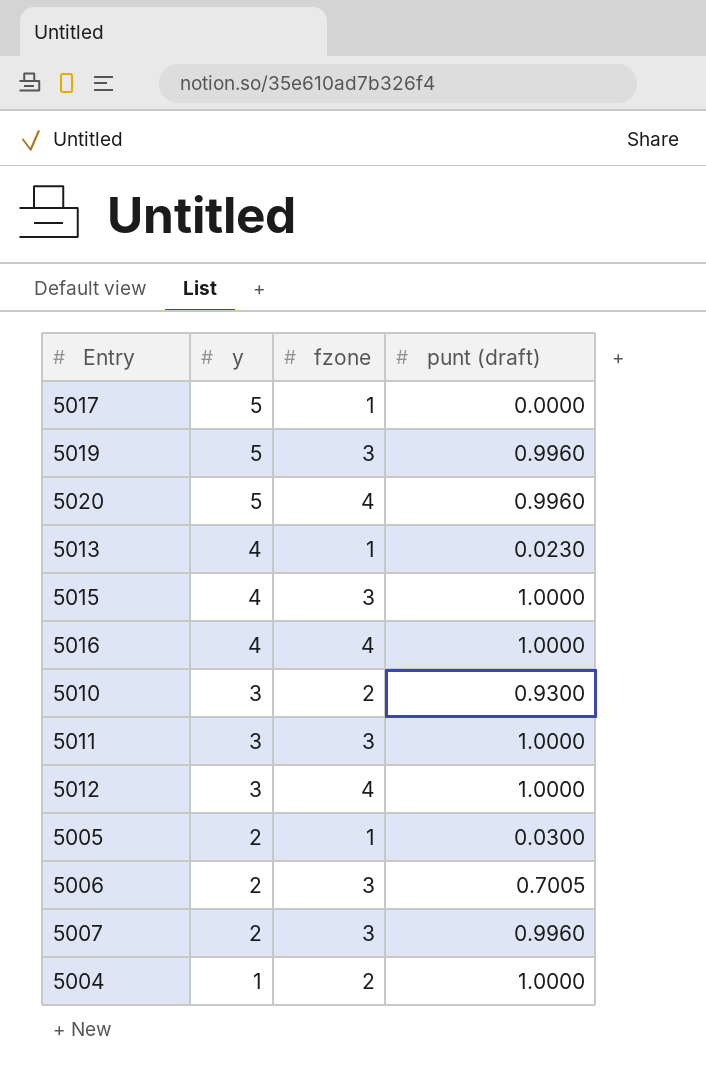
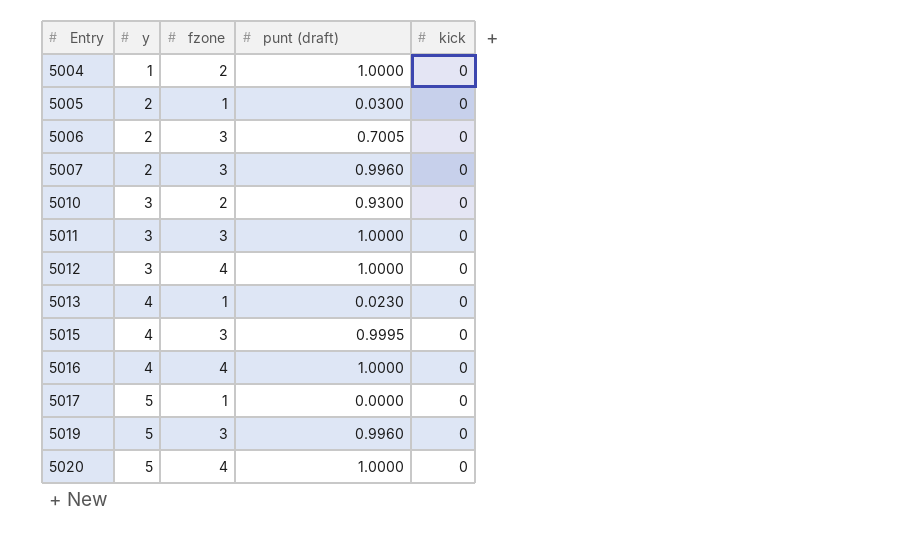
row order: y descending -> Entry ascending
column kick | position: none -> 5
5015 | punt (draft): 1.0000 -> 0.9995
5020 | punt (draft): 0.9960 -> 1.0000

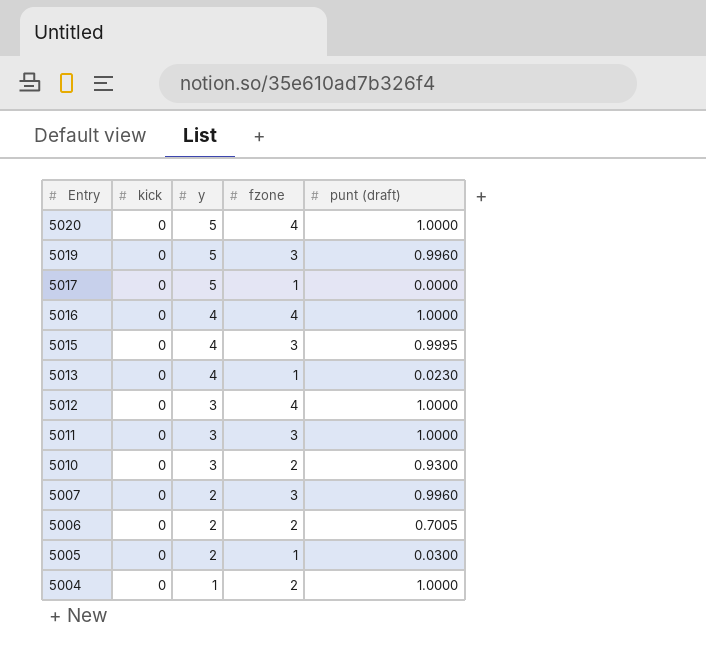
row order: Entry ascending -> Entry descending
column kick | position: 5 -> 2
5006 | fzone: 3 -> 2

